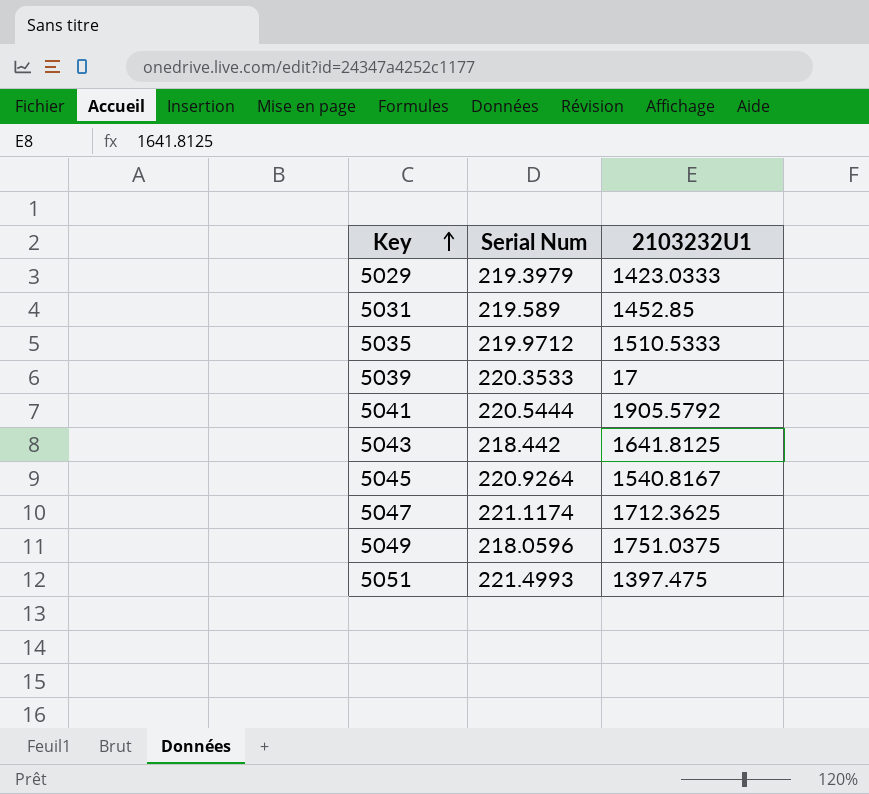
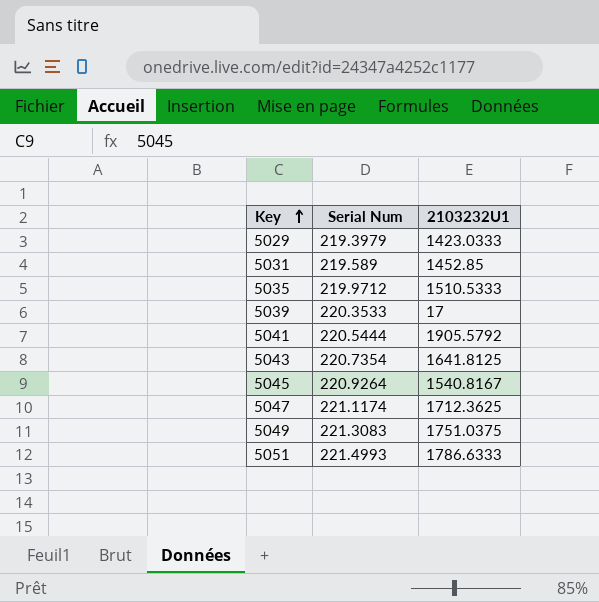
5043 | Serial Num: 218.442 -> 220.7354
5049 | Serial Num: 218.0596 -> 221.3083
5051 | 2103232U1: 1397.475 -> 1786.6333

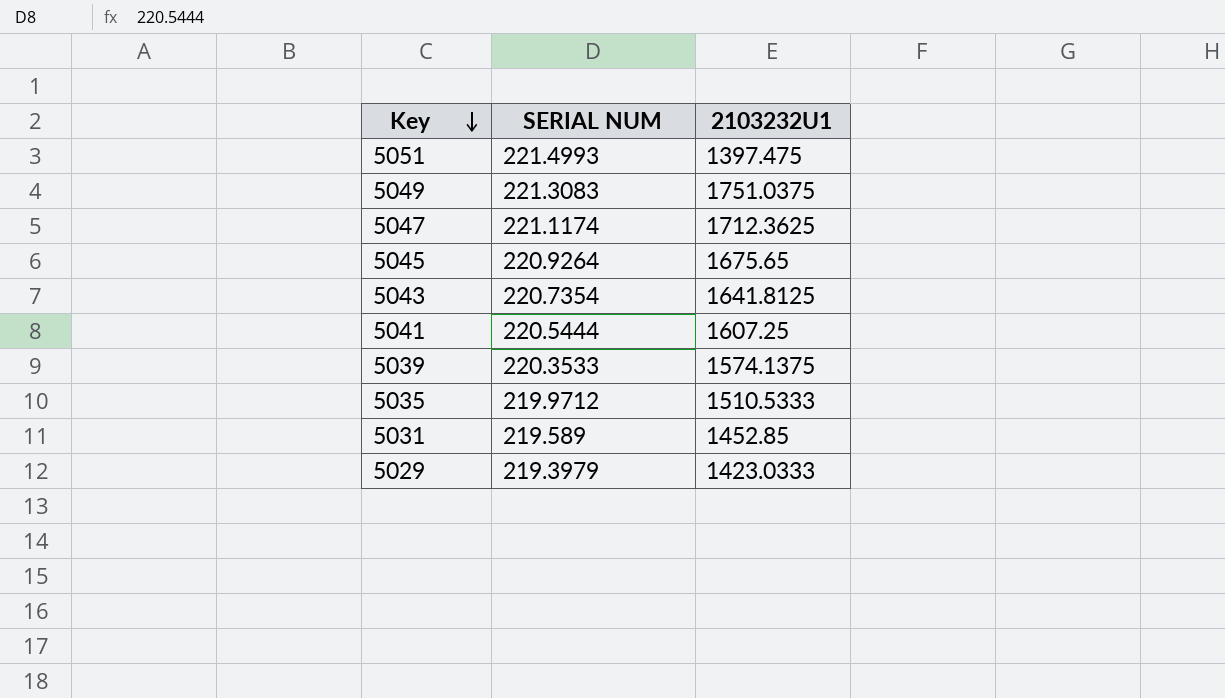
row order: Key ascending -> Key descending
column name: Serial Num -> SERIAL NUM
5051 | 2103232U1: 1786.6333 -> 1397.475
5045 | 2103232U1: 1540.8167 -> 1675.65
5041 | 2103232U1: 1905.5792 -> 1607.25
5039 | 2103232U1: 17 -> 1574.1375

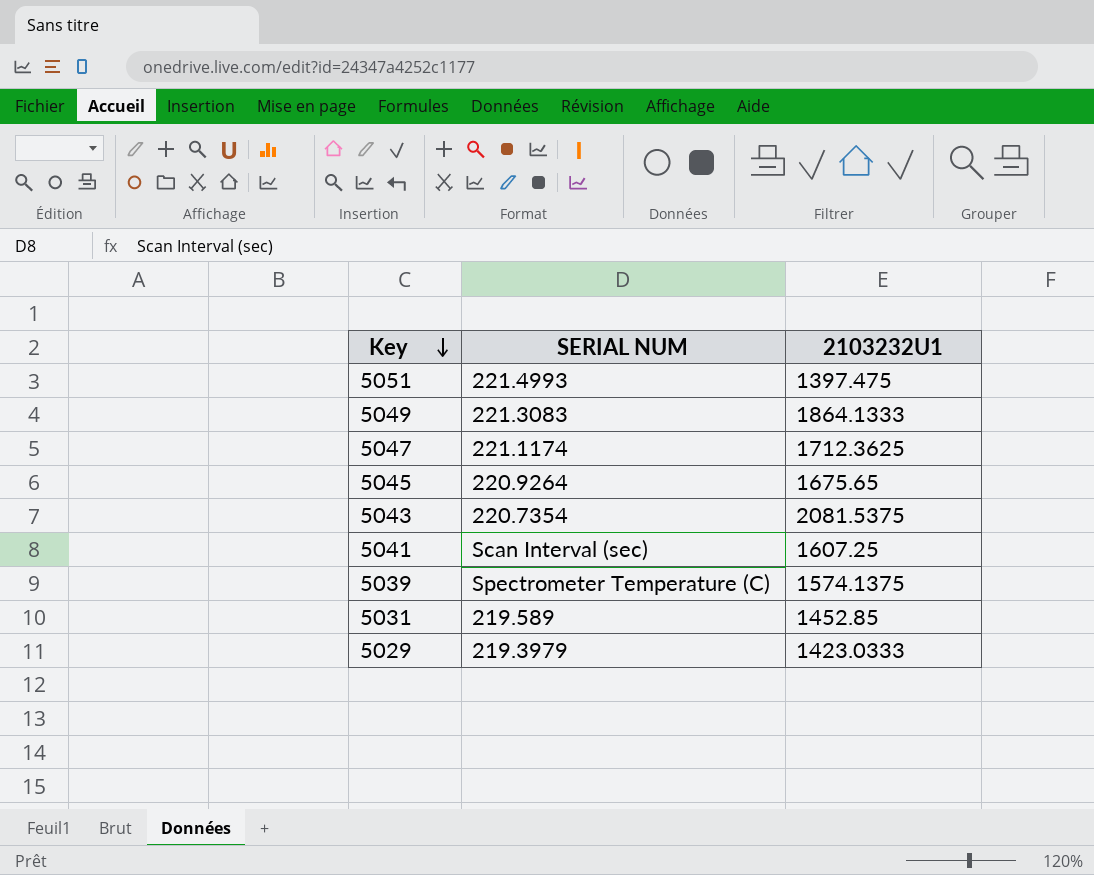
row 5035: 219.9712 | 1510.5333 -> none
5049 | 2103232U1: 1751.0375 -> 1864.1333
5043 | 2103232U1: 1641.8125 -> 2081.5375
5041 | SERIAL NUM: 220.5444 -> Scan Interval (sec)
5039 | SERIAL NUM: 220.3533 -> Spectrometer Temperature (C)

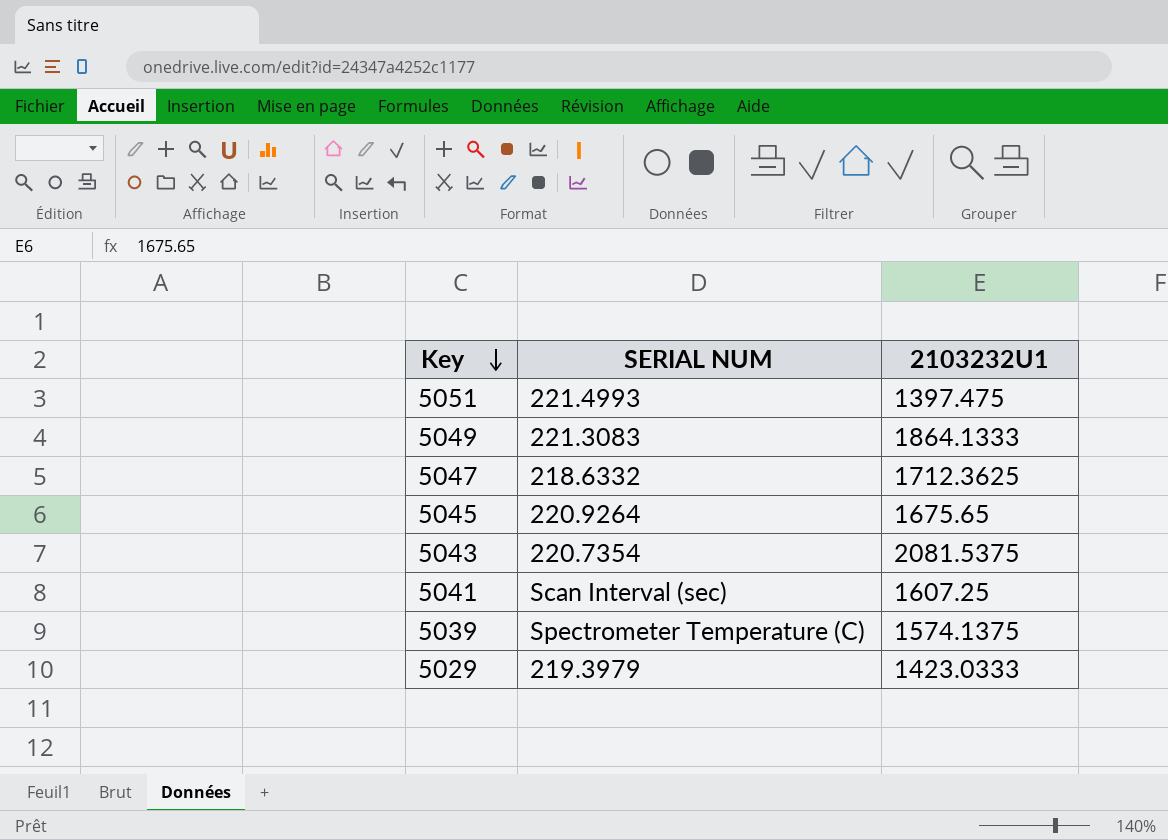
row 5031: 219.589 | 1452.85 -> none
5047 | SERIAL NUM: 221.1174 -> 218.6332

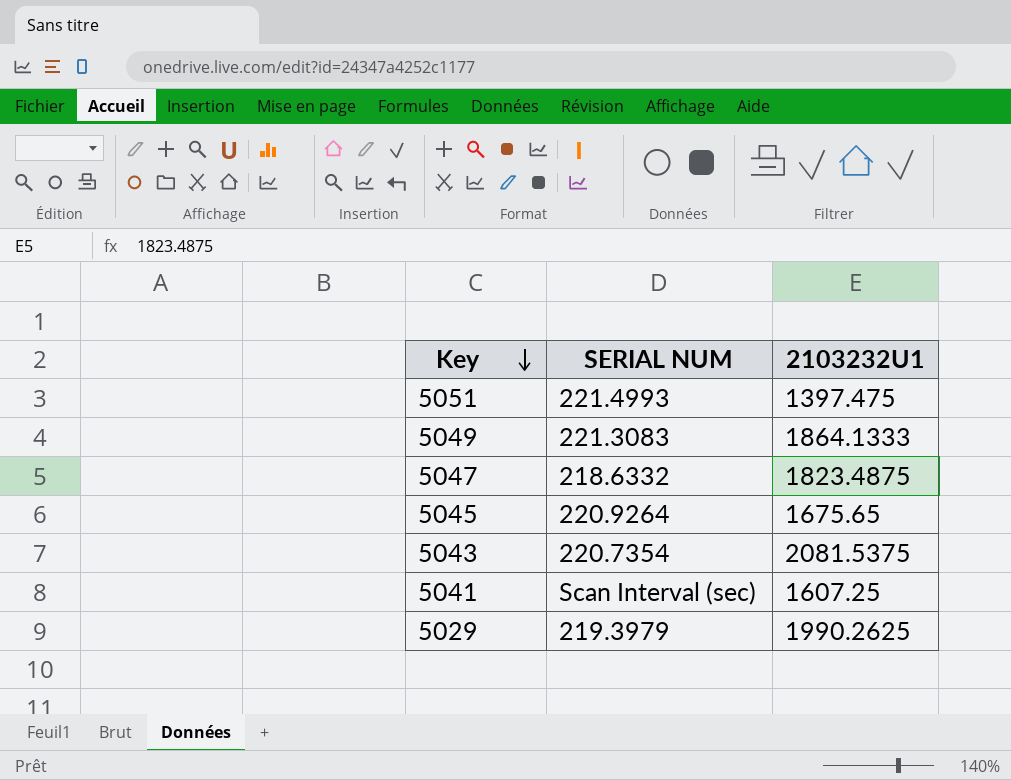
row 5039: Spectrometer Temperature (C) | 1574.1375 -> none
5047 | 2103232U1: 1712.3625 -> 1823.4875
5029 | 2103232U1: 1423.0333 -> 1990.2625

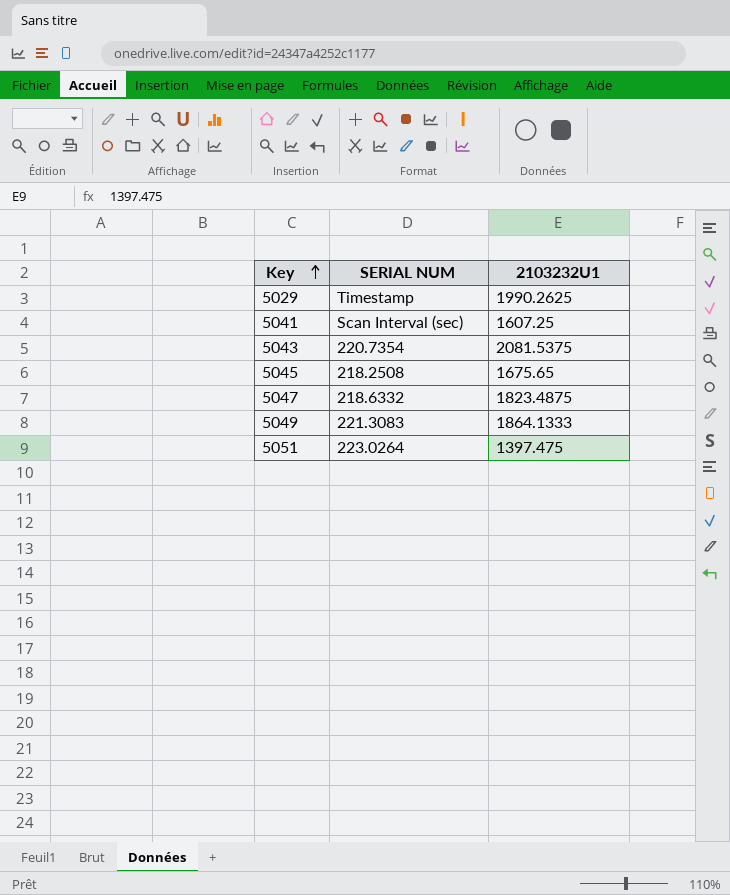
row order: Key descending -> Key ascending
5029 | SERIAL NUM: 219.3979 -> Timestamp
5045 | SERIAL NUM: 220.9264 -> 218.2508
5051 | SERIAL NUM: 221.4993 -> 223.0264

